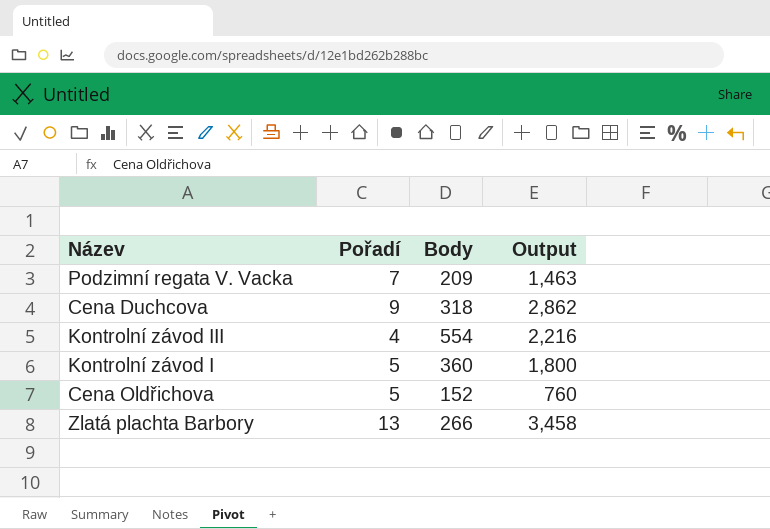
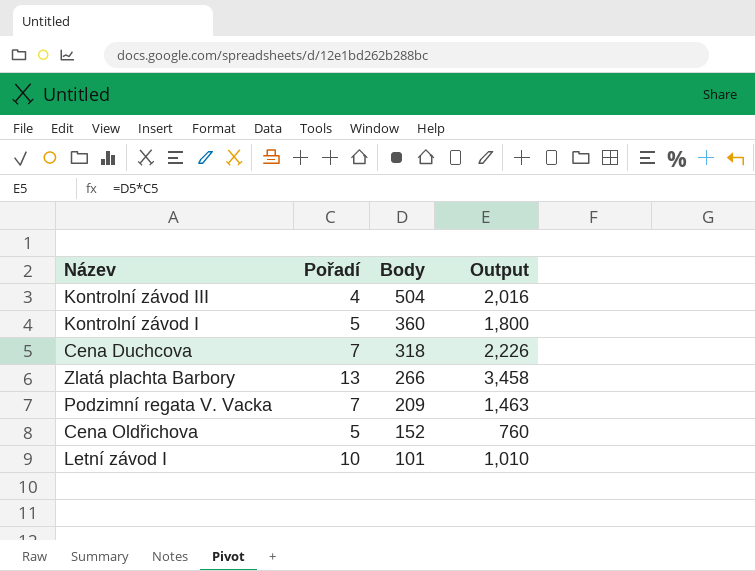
row order: none -> Body descending
Kontrolní závod III | Body: 554 -> 504
Kontrolní závod III | Output: 2,216 -> 2,016
Cena Duchcova | Pořadí: 9 -> 7
Cena Duchcova | Output: 2,862 -> 2,226
row Letní závod I: none -> 10 | 101 | 1,010

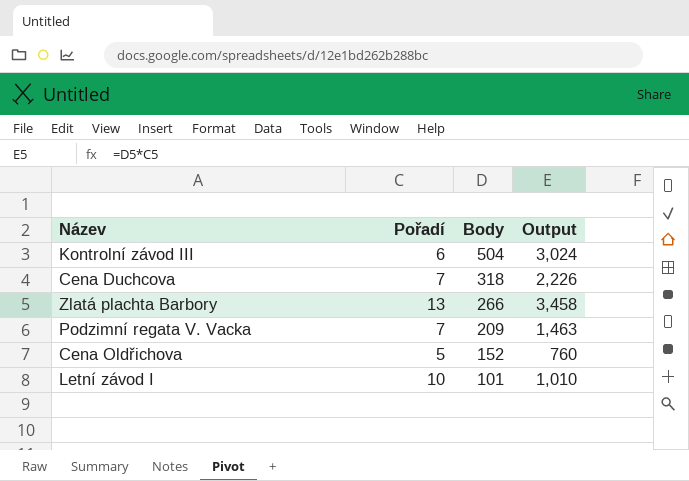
row Kontrolní závod I: 5 | 360 | 1,800 -> none
Kontrolní závod III | Pořadí: 4 -> 6
Kontrolní závod III | Output: 2,016 -> 3,024

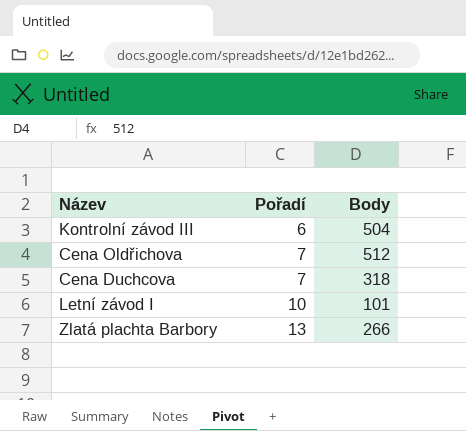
row order: Body descending -> Pořadí ascending
column Output | formula: [Pořadí] * [Body] -> none
row Podzimní regata V. Vacka: 7 | 209 | 1,463 -> none
Cena Oldřichova | Pořadí: 5 -> 7
Cena Oldřichova | Body: 152 -> 512

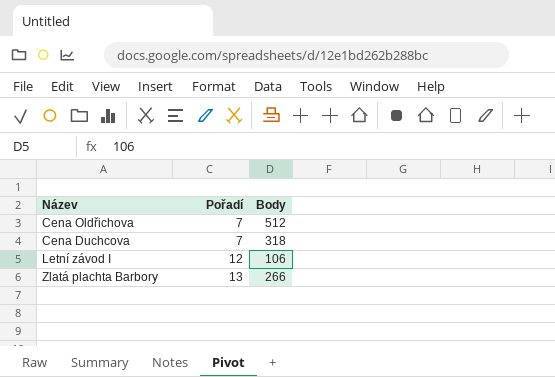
row Kontrolní závod III: 6 | 504 -> none
Letní závod I | Pořadí: 10 -> 12
Letní závod I | Body: 101 -> 106

